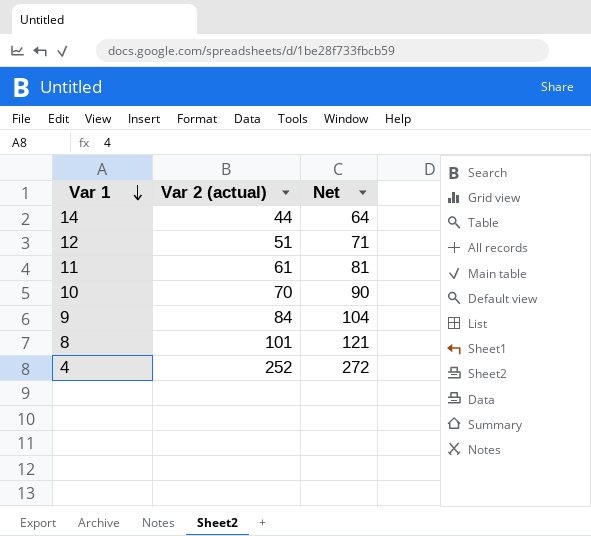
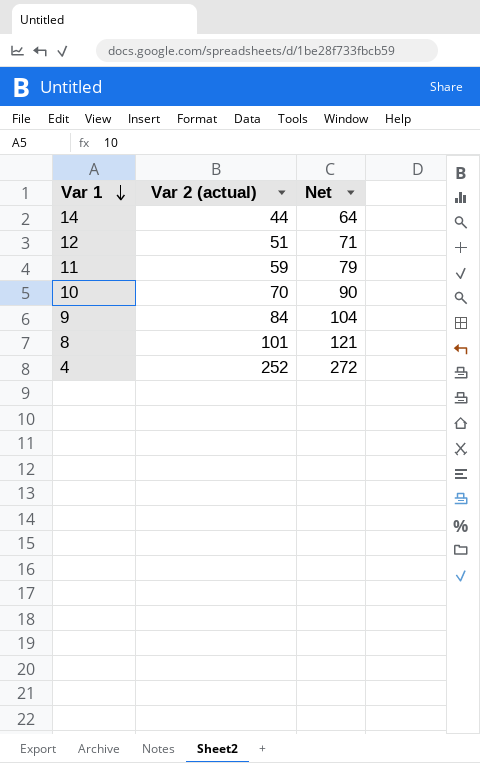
11 | Var 2 (actual): 61 -> 59
11 | Net: 81 -> 79

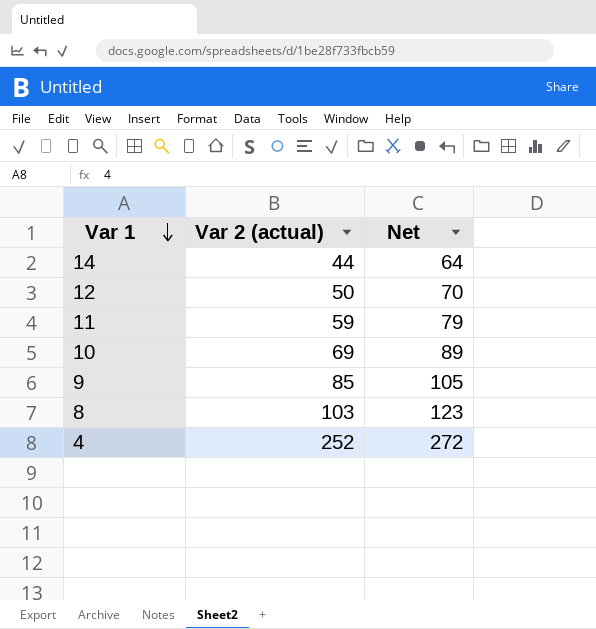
12 | Var 2 (actual): 51 -> 50
12 | Net: 71 -> 70
10 | Var 2 (actual): 70 -> 69
10 | Net: 90 -> 89
9 | Var 2 (actual): 84 -> 85
9 | Net: 104 -> 105
8 | Var 2 (actual): 101 -> 103
8 | Net: 121 -> 123

